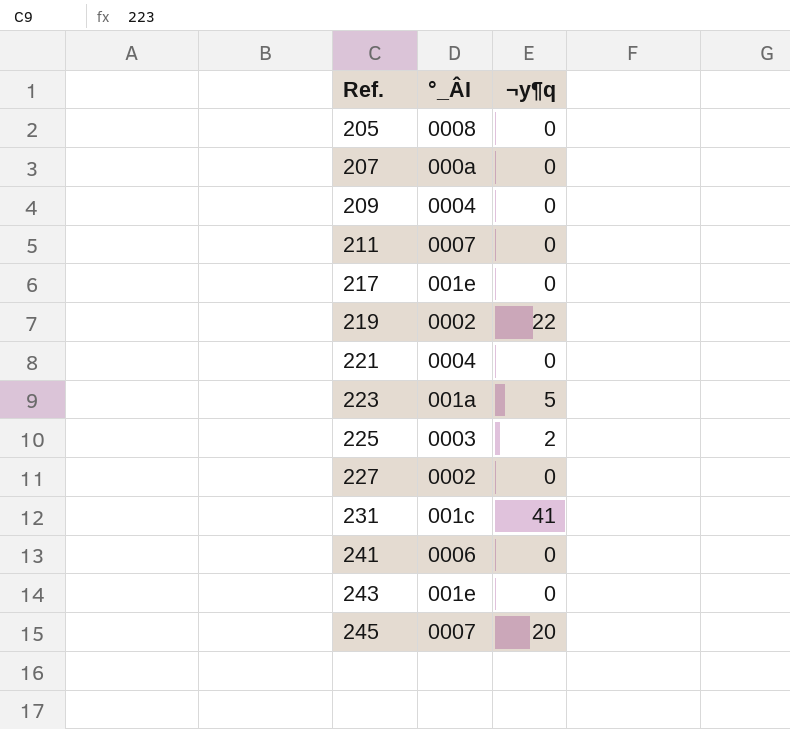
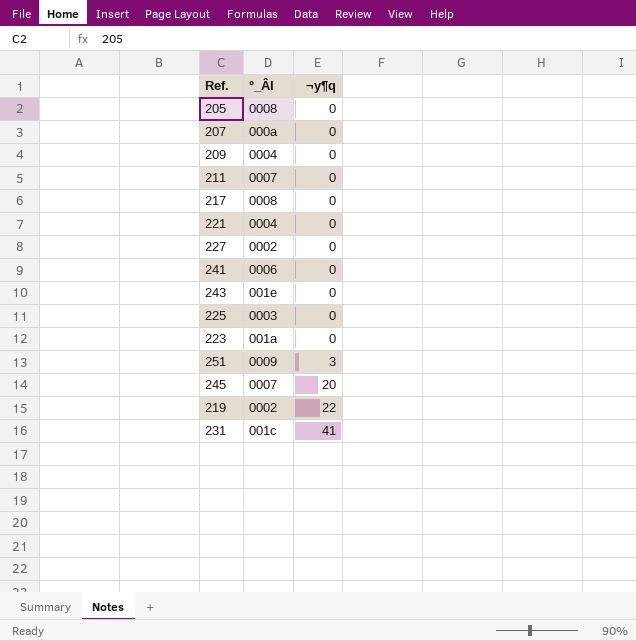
row order: Ref. ascending -> ¬y¶q ascending
217 | °_ÂI: 001e -> 0008
225 | ¬y¶q: 2 -> 0
223 | ¬y¶q: 5 -> 0
row 251: none -> 0009 | 3

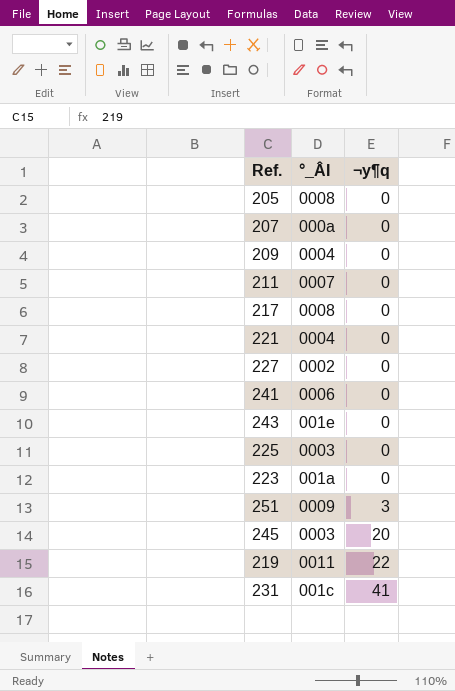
245 | °_ÂI: 0007 -> 0003
219 | °_ÂI: 0002 -> 0011

